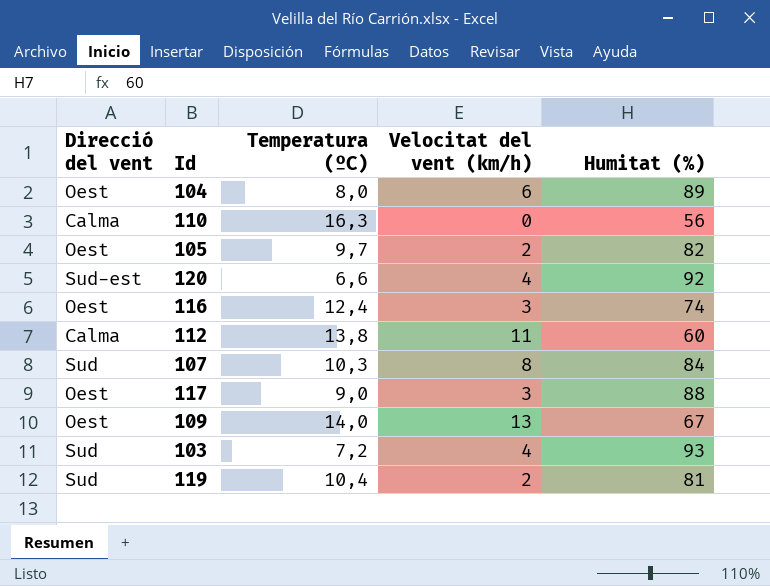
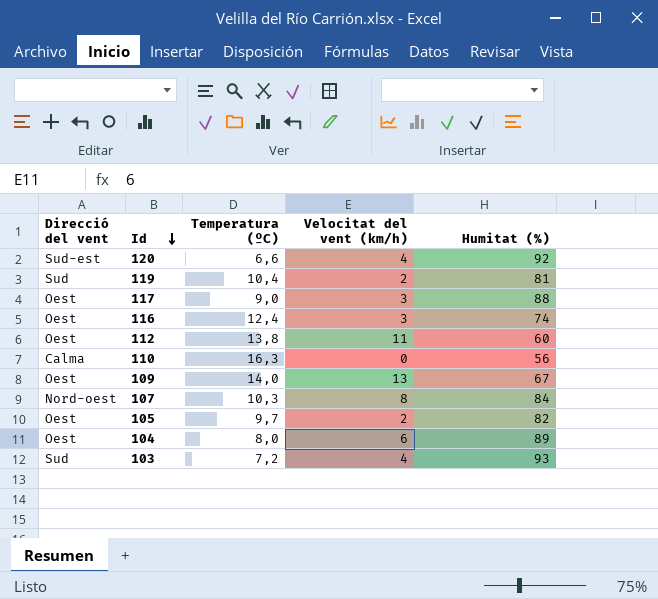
row order: none -> Id descending
112 | Direcció del vent: Calma -> Oest
107 | Direcció del vent: Sud -> Nord-oest

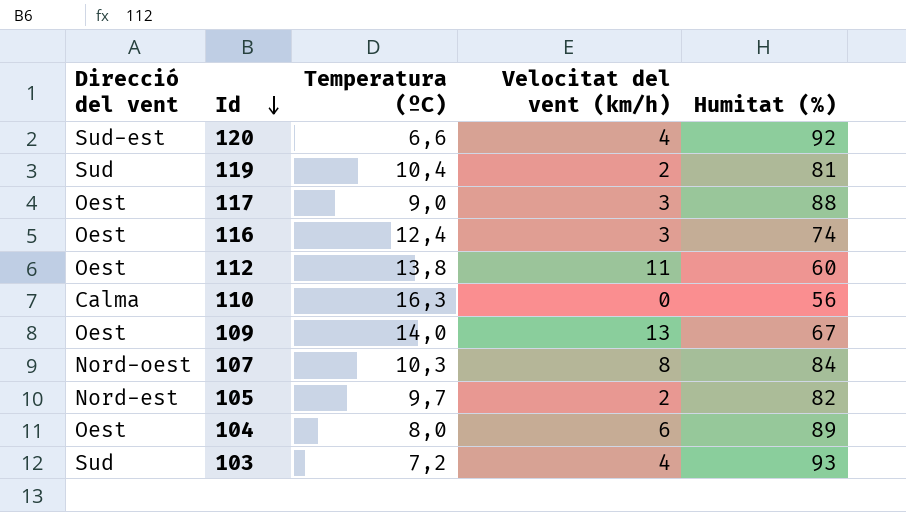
105 | Direcció del vent: Oest -> Nord-est

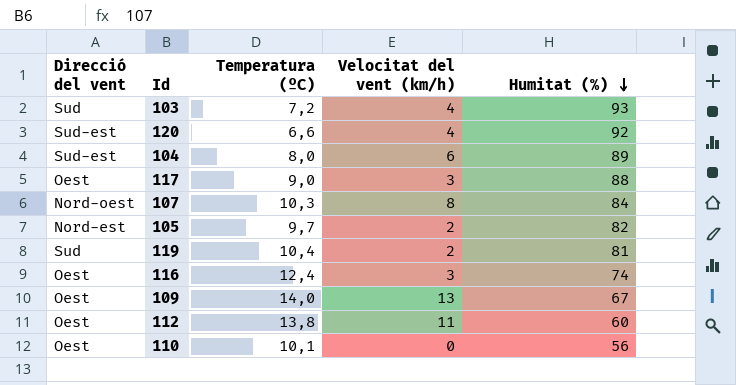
row order: Id descending -> Humitat (%) descending
104 | Direcció del vent: Oest -> Sud-est
110 | Direcció del vent: Calma -> Oest
110 | Temperatura (ºC): 16,3 -> 10,1

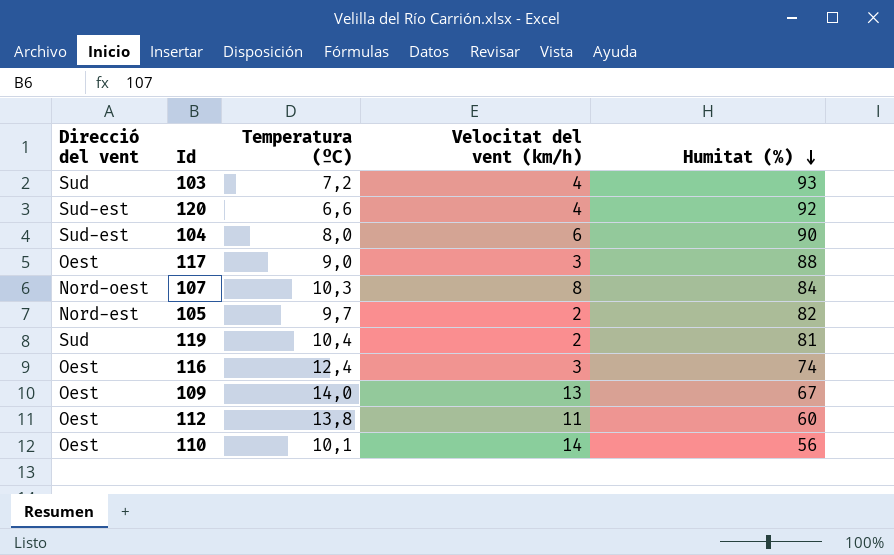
104 | Humitat (%): 89 -> 90
110 | Velocitat del vent (km/h): 0 -> 14

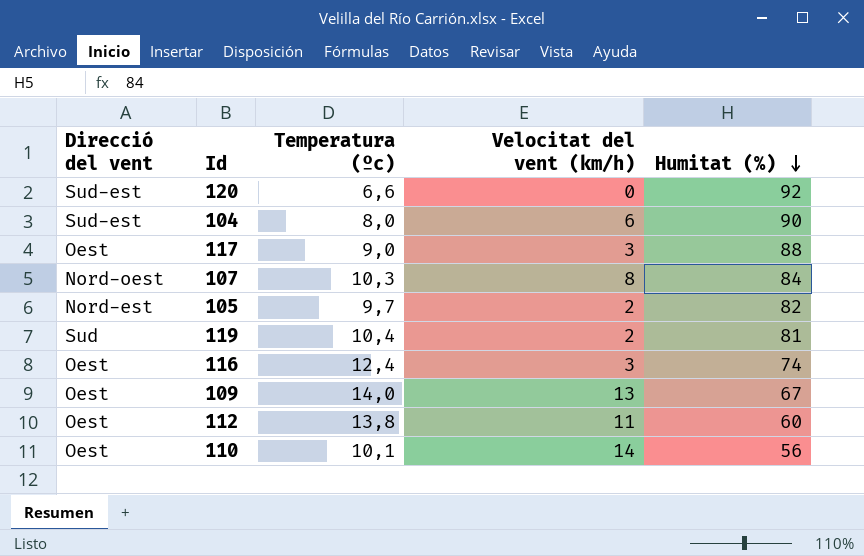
column name: Temperatura (ºC) -> Temperatura (ºc)
row 103: Sud | 7,2 | 4 | 93 -> none
120 | Velocitat del vent (km/h): 4 -> 0

